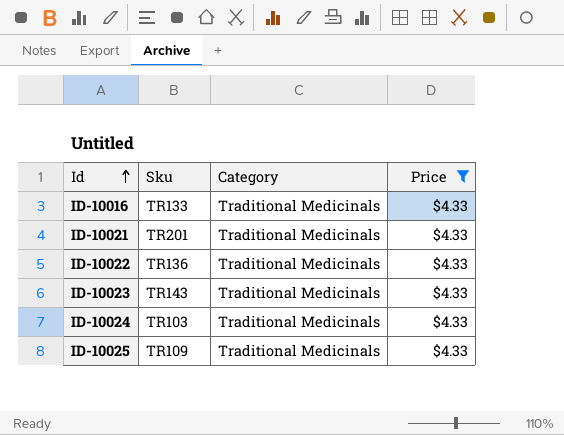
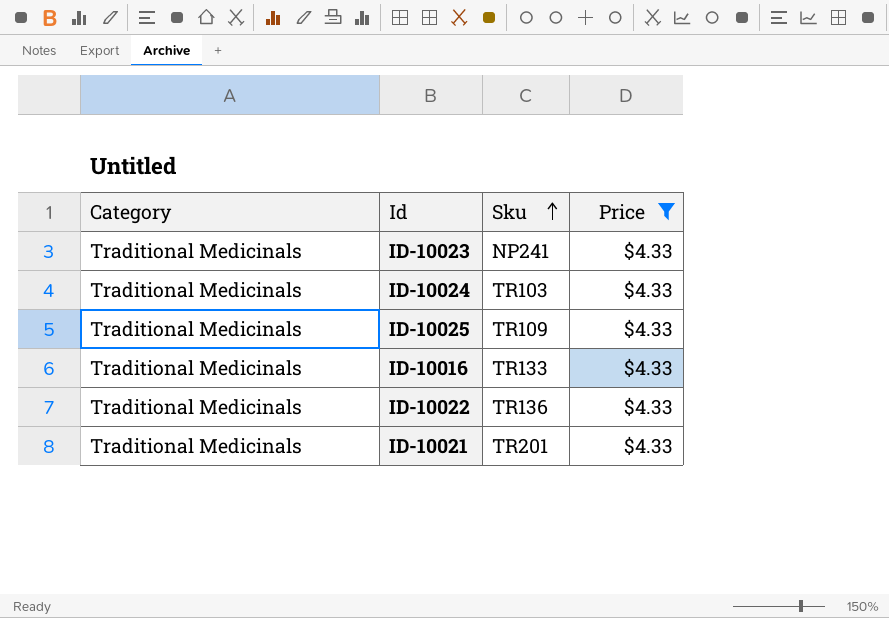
row order: Id ascending -> Sku ascending
column Category | position: 3 -> 1
ID-10023 | Sku: TR143 -> NP241

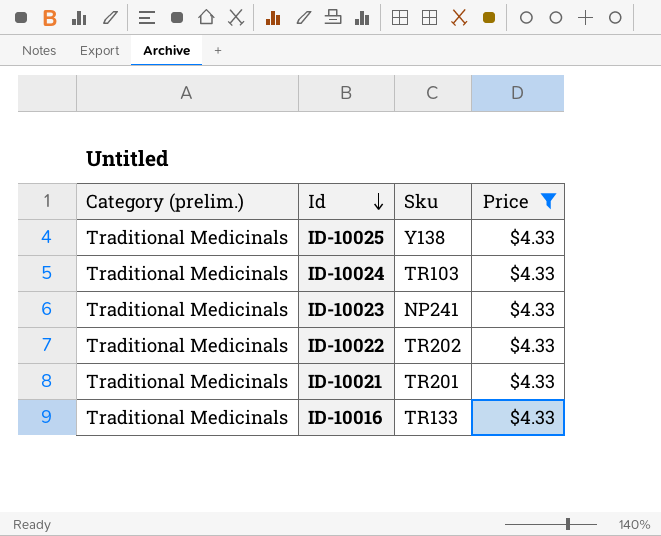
row order: Sku ascending -> Id descending
column name: Category -> Category (prelim.)
ID-10025 | Sku: TR109 -> Y138
ID-10022 | Sku: TR136 -> TR202

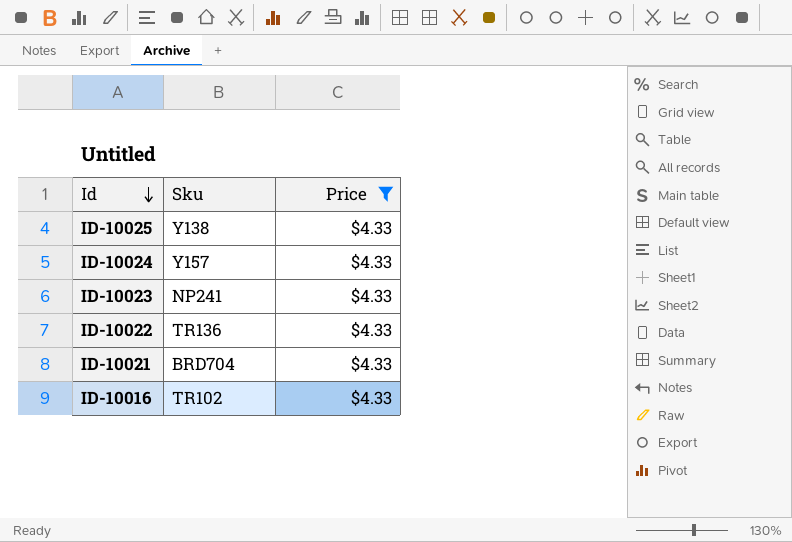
column Category (prelim.) | position: 1 -> none
ID-10024 | Sku: TR103 -> Y157
ID-10022 | Sku: TR202 -> TR136
ID-10021 | Sku: TR201 -> BRD704
ID-10016 | Sku: TR133 -> TR102

